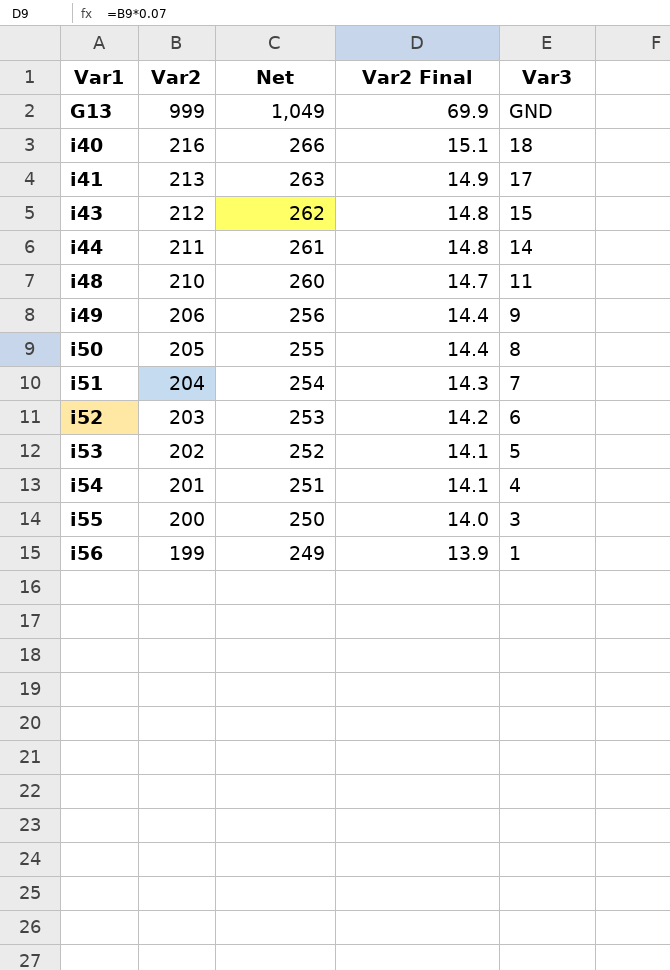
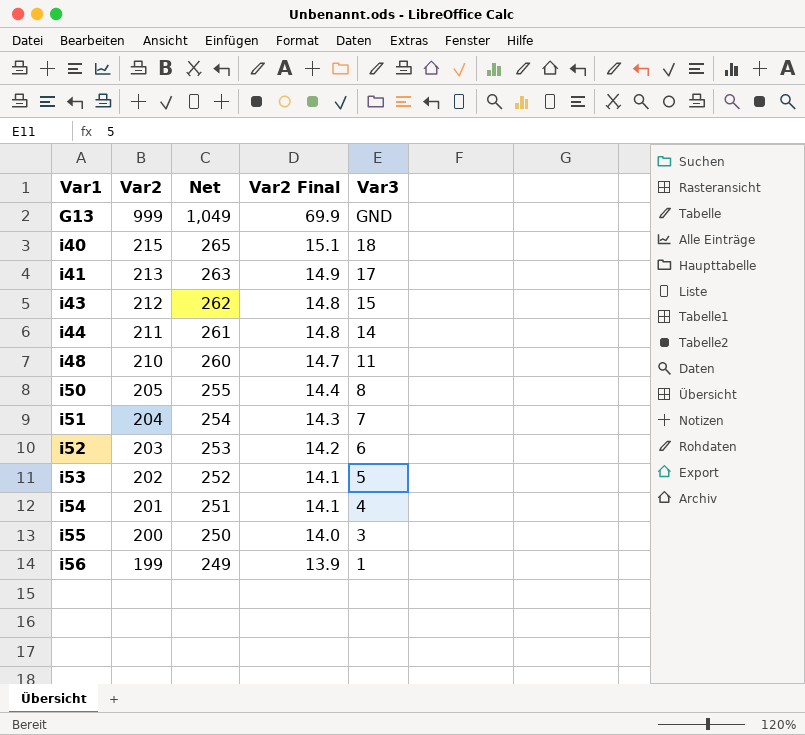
row i49: 206 | 256 | 14.4 | 9 -> none
i40 | Var2: 216 -> 215
i40 | Net: 266 -> 265

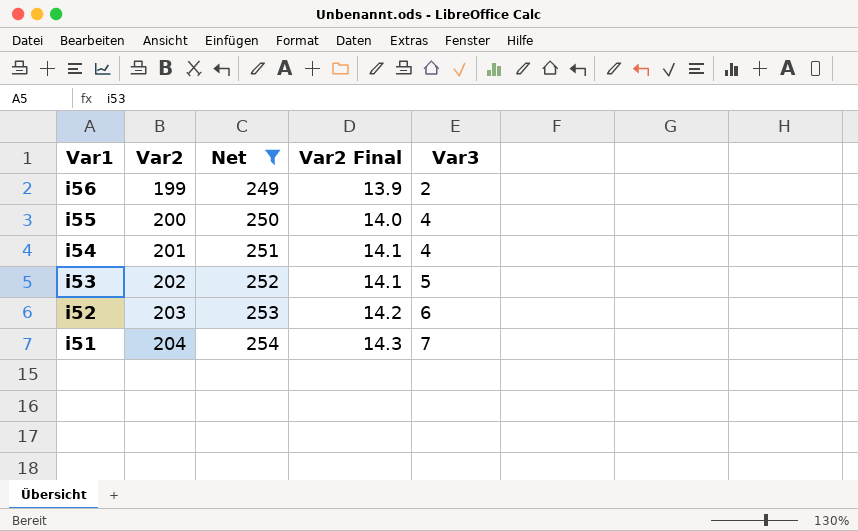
filter: none -> Net <= 254
row order: Var1 ascending -> Var1 descending
i56 | Var3: 1 -> 2
i55 | Var3: 3 -> 4

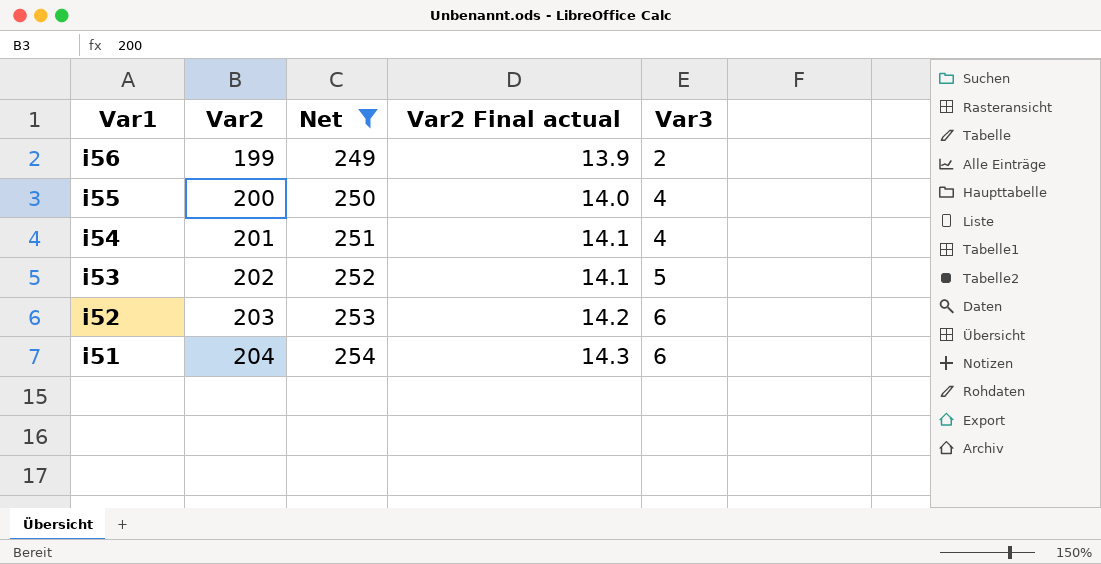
column name: Var2 Final -> Var2 Final actual
i51 | Var3: 7 -> 6

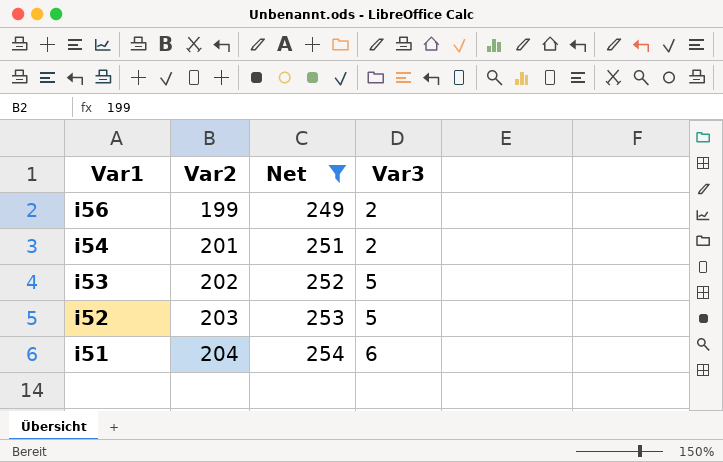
column Var2 Final actual | formula: [Var2] * 0.07 -> none
row i55: 200 | 250 | 14.0 | 4 -> none
i54 | Var3: 4 -> 2
i52 | Var3: 6 -> 5

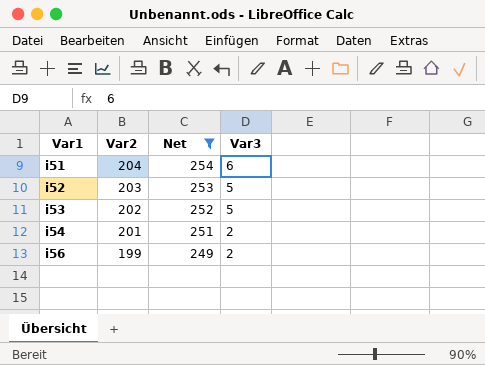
row order: Var1 descending -> Var1 ascending

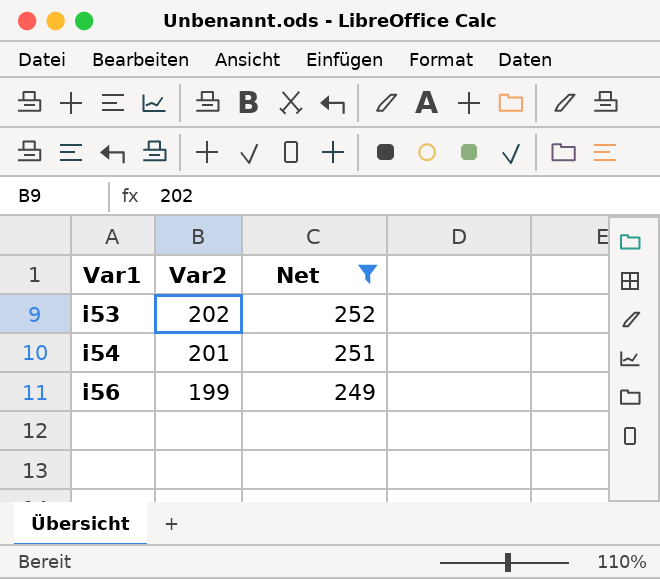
column Var3 | position: 4 -> none
row i51: 204 | 254 | 6 -> none
row i52: 203 | 253 | 5 -> none

